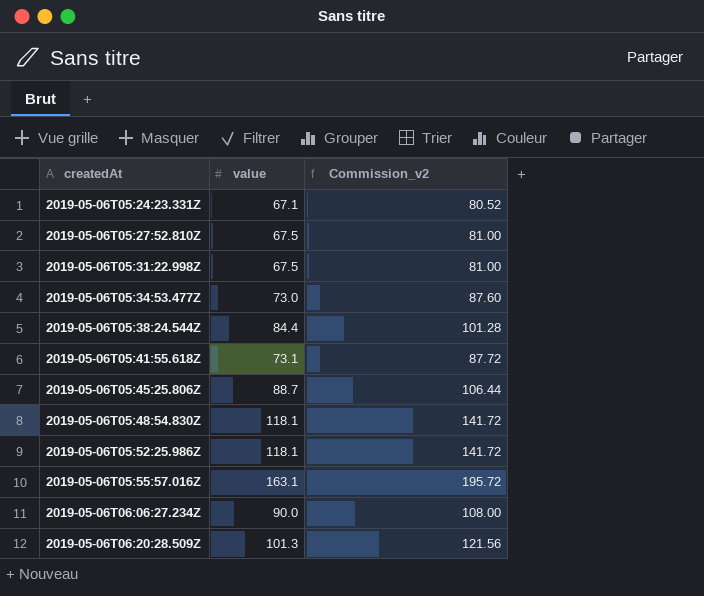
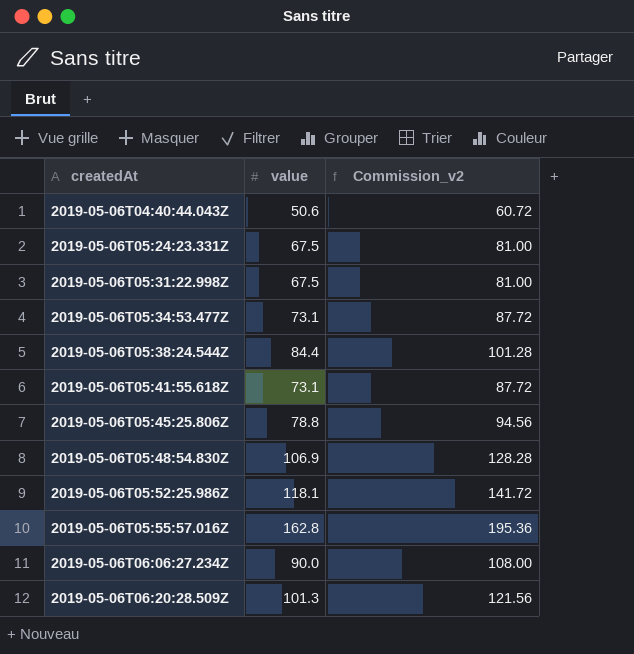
row 2019-05-06T05:27:52.810Z: 67.5 | 81.00 -> none
row 2019-05-06T04:40:44.043Z: none -> 50.6 | 60.72
2019-05-06T05:24:23.331Z | value: 67.1 -> 67.5
2019-05-06T05:24:23.331Z | Commission_v2: 80.52 -> 81.00
2019-05-06T05:34:53.477Z | value: 73.0 -> 73.1
2019-05-06T05:34:53.477Z | Commission_v2: 87.60 -> 87.72
2019-05-06T05:45:25.806Z | value: 88.7 -> 78.8
2019-05-06T05:45:25.806Z | Commission_v2: 106.44 -> 94.56
2019-05-06T05:48:54.830Z | value: 118.1 -> 106.9
2019-05-06T05:48:54.830Z | Commission_v2: 141.72 -> 128.28
2019-05-06T05:55:57.016Z | value: 163.1 -> 162.8
2019-05-06T05:55:57.016Z | Commission_v2: 195.72 -> 195.36

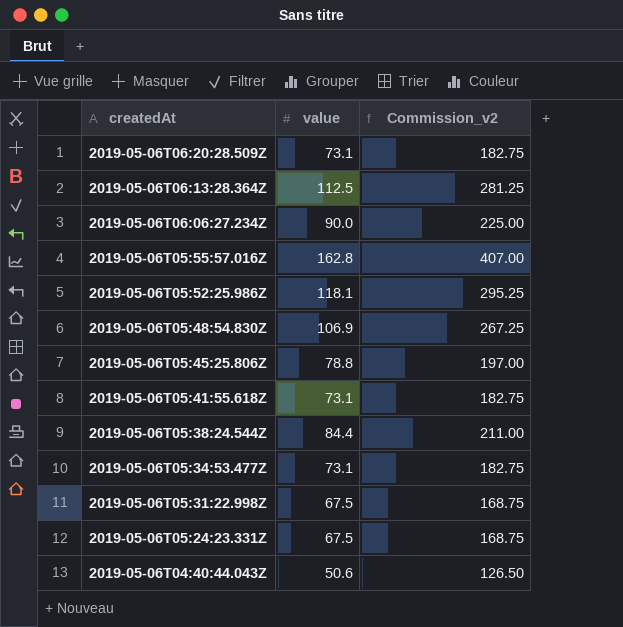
row order: createdAt ascending -> createdAt descending
column Commission_v2 | formula: [value] * 1.2 -> [value] * 2.5
2019-05-06T06:20:28.509Z | value: 101.3 -> 73.1
row 2019-05-06T06:13:28.364Z: none -> 112.5 | 281.25

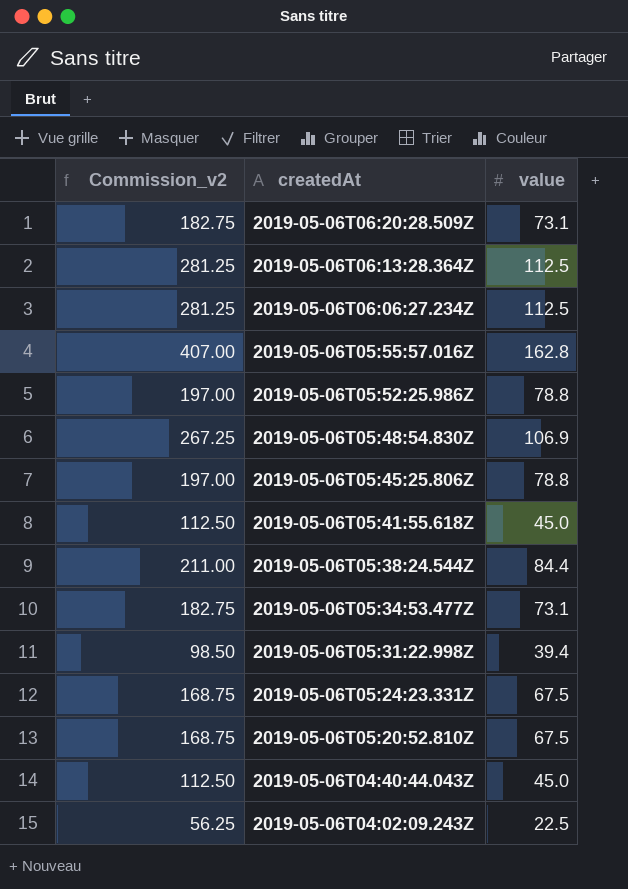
column Commission_v2 | position: 3 -> 1
2019-05-06T06:06:27.234Z | Commission_v2: 225.00 -> 281.25
2019-05-06T06:06:27.234Z | value: 90.0 -> 112.5
2019-05-06T05:52:25.986Z | Commission_v2: 295.25 -> 197.00
2019-05-06T05:52:25.986Z | value: 118.1 -> 78.8
2019-05-06T05:41:55.618Z | Commission_v2: 182.75 -> 112.50
2019-05-06T05:41:55.618Z | value: 73.1 -> 45.0
2019-05-06T05:31:22.998Z | Commission_v2: 168.75 -> 98.50
2019-05-06T05:31:22.998Z | value: 67.5 -> 39.4
row 2019-05-06T05:20:52.810Z: none -> 168.75 | 67.5
2019-05-06T04:40:44.043Z | Commission_v2: 126.50 -> 112.50
2019-05-06T04:40:44.043Z | value: 50.6 -> 45.0
row 2019-05-06T04:02:09.243Z: none -> 56.25 | 22.5

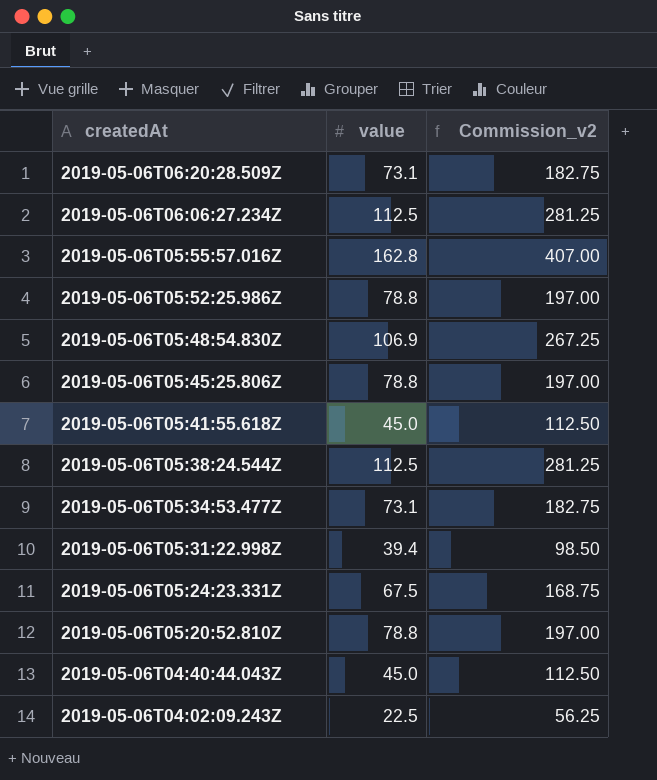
column Commission_v2 | position: 1 -> 3
row 2019-05-06T06:13:28.364Z: 281.25 | 112.5 -> none
2019-05-06T05:38:24.544Z | value: 84.4 -> 112.5
2019-05-06T05:38:24.544Z | Commission_v2: 211.00 -> 281.25
2019-05-06T05:20:52.810Z | value: 67.5 -> 78.8
2019-05-06T05:20:52.810Z | Commission_v2: 168.75 -> 197.00

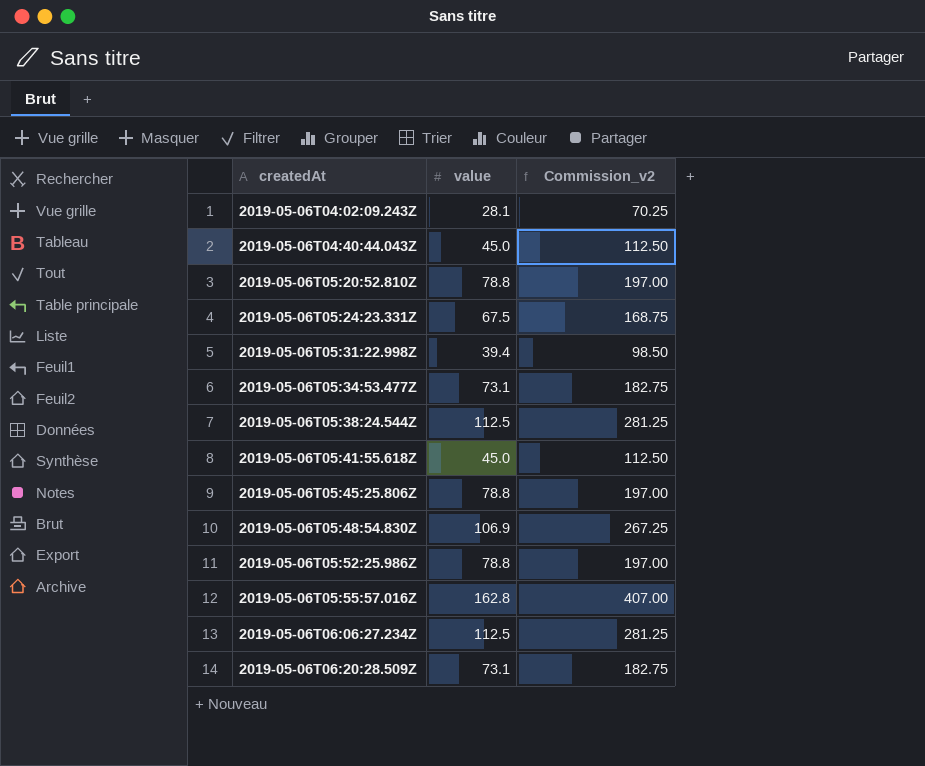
row order: createdAt descending -> createdAt ascending
2019-05-06T04:02:09.243Z | value: 22.5 -> 28.1
2019-05-06T04:02:09.243Z | Commission_v2: 56.25 -> 70.25

